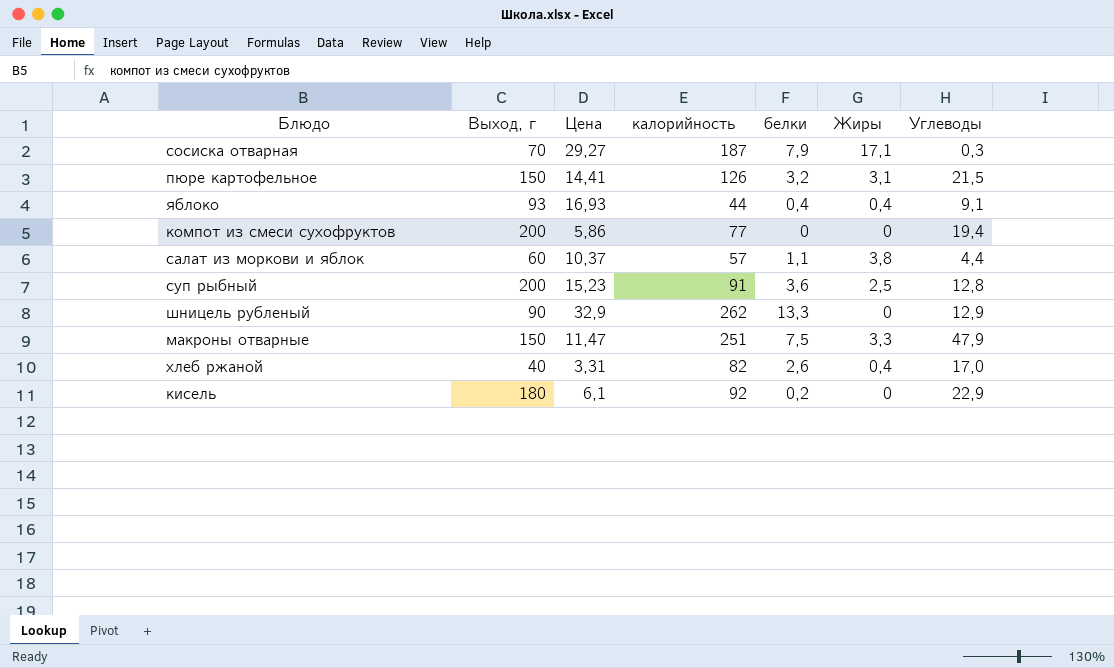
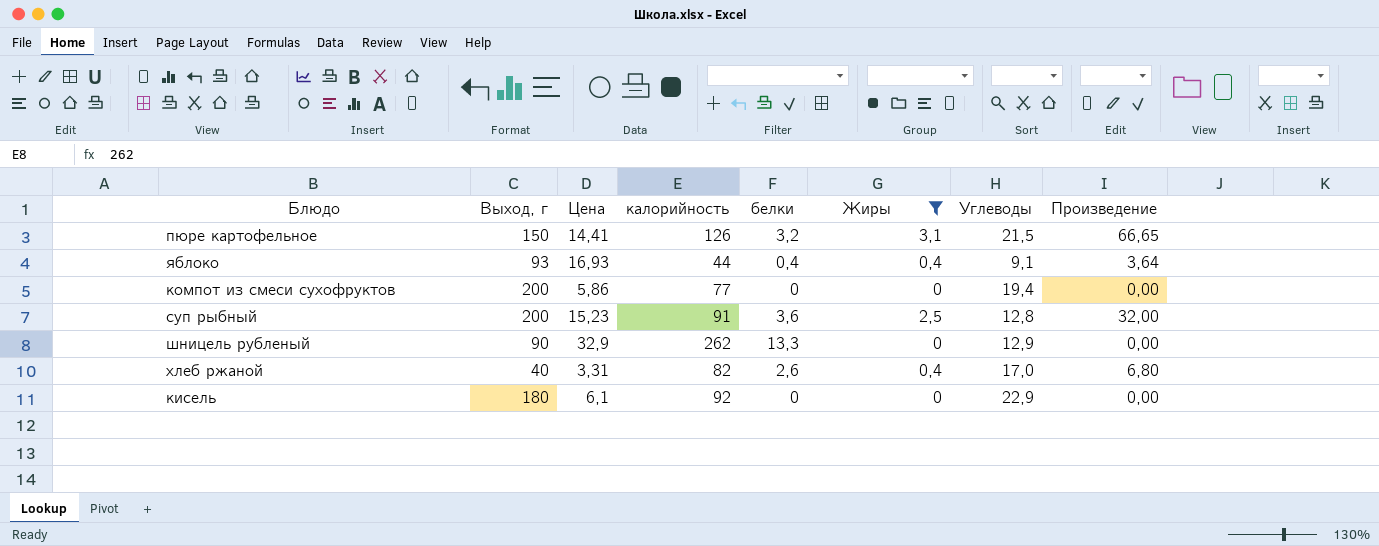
filter: none -> Жиры <= 3,1
column Произведение | formula: none -> [Жиры] * [Углеводы]
кисель | белки: 0,2 -> 0

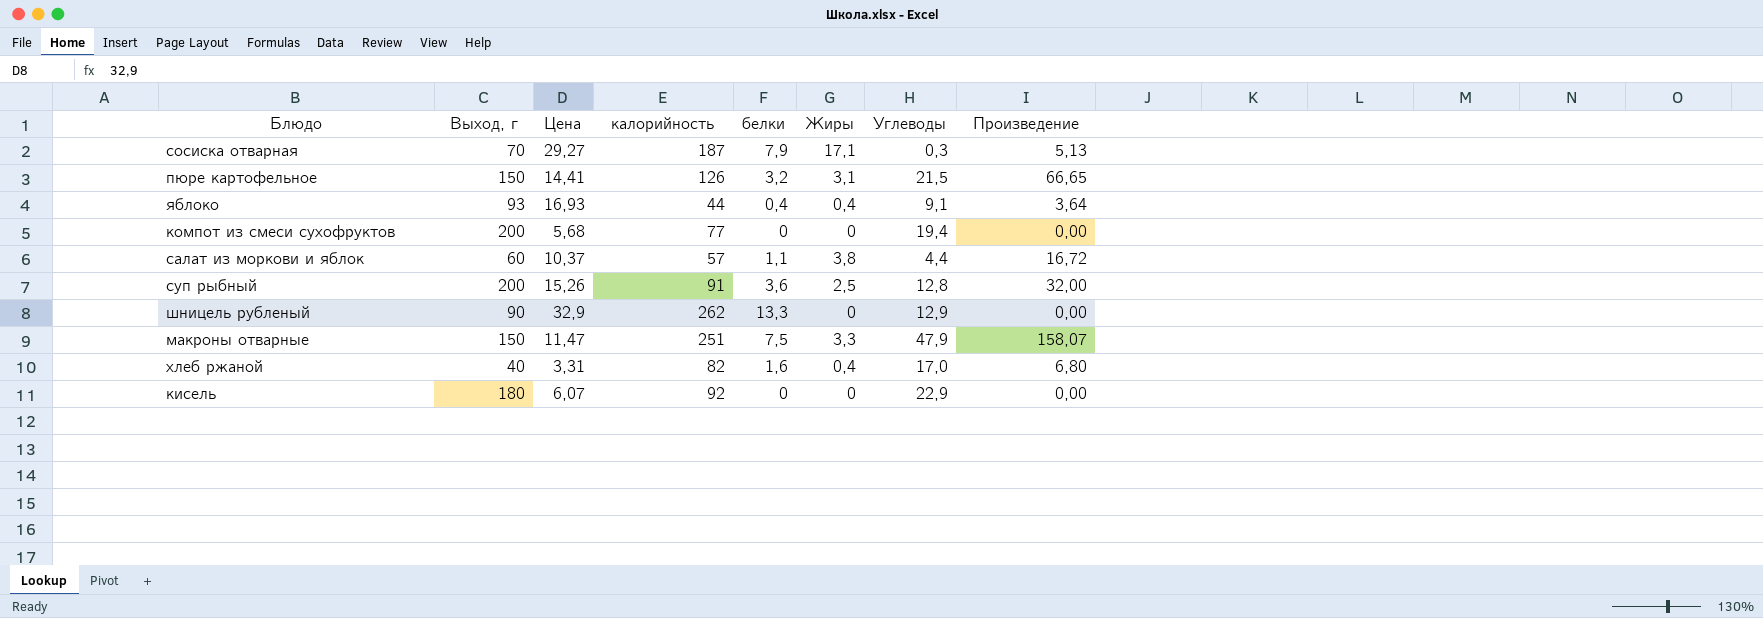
filter: Жиры <= 3,1 -> none
компот из смеси сухофруктов | Цена: 5,86 -> 5,68
суп рыбный | Цена: 15,23 -> 15,26
хлеб ржаной | белки: 2,6 -> 1,6
кисель | Цена: 6,1 -> 6,07

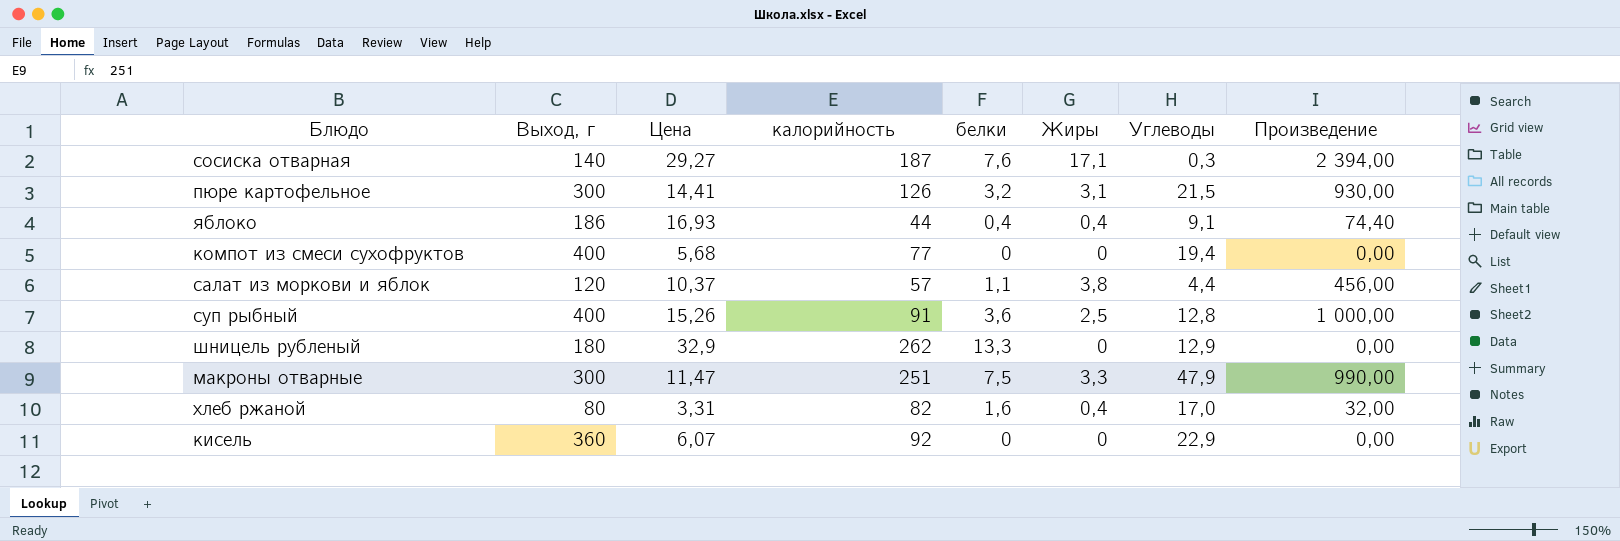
column Произведение | formula: [Жиры] * [Углеводы] -> [Выход, г] * [Жиры]
сосиска отварная | Выход, г: 70 -> 140
сосиска отварная | белки: 7,9 -> 7,6
пюре картофельное | Выход, г: 150 -> 300
яблоко | Выход, г: 93 -> 186
компот из смеси сухофруктов | Выход, г: 200 -> 400
салат из моркови и яблок | Выход, г: 60 -> 120
суп рыбный | Выход, г: 200 -> 400
шницель рубленый | Выход, г: 90 -> 180
макроны отварные | Выход, г: 150 -> 300
хлеб ржаной | Выход, г: 40 -> 80
кисель | Выход, г: 180 -> 360

